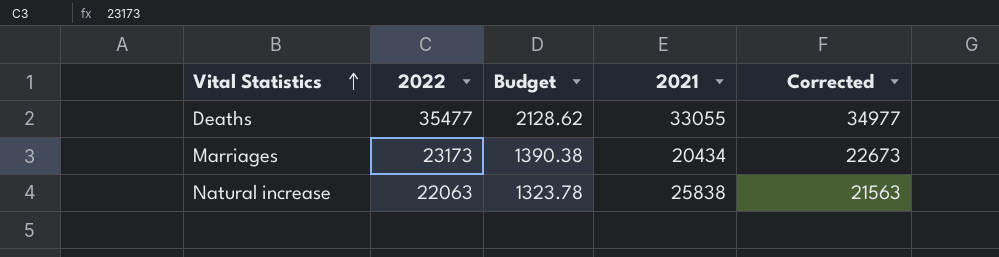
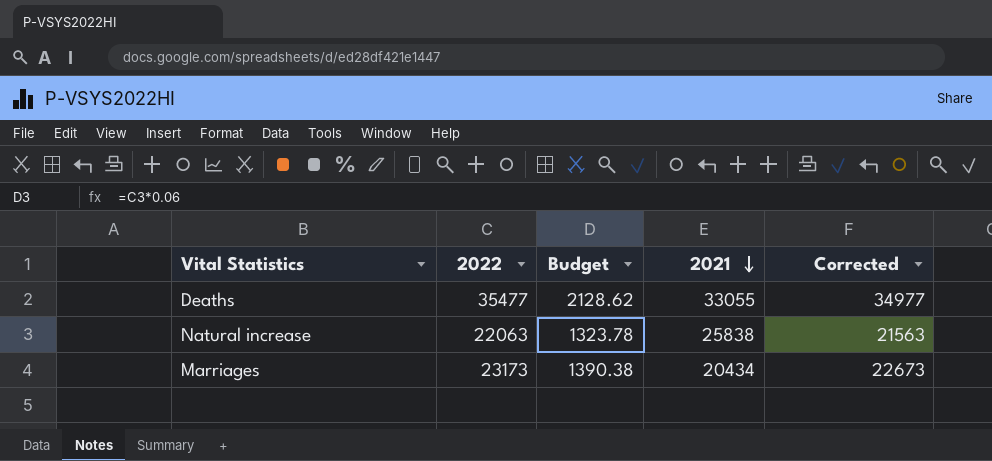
row order: Vital Statistics ascending -> 2021 descending

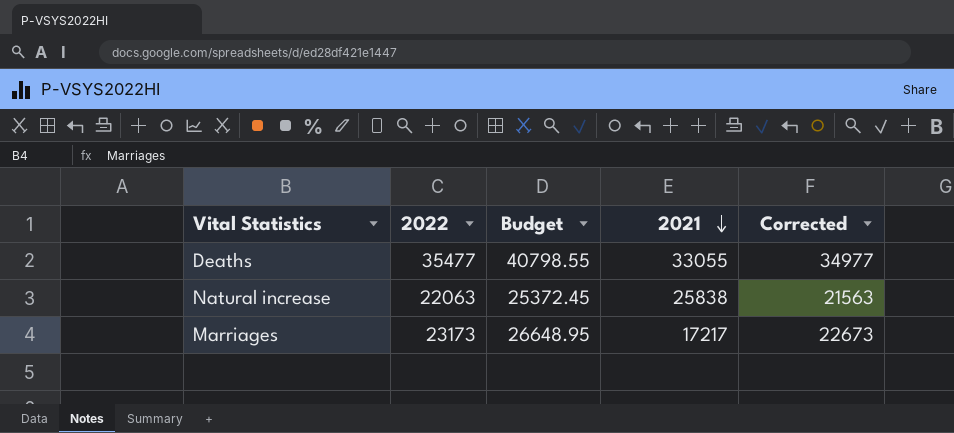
column Budget | formula: [2022] * 0.06 -> [2022] * 1.15
Marriages | 2021: 20434 -> 17217

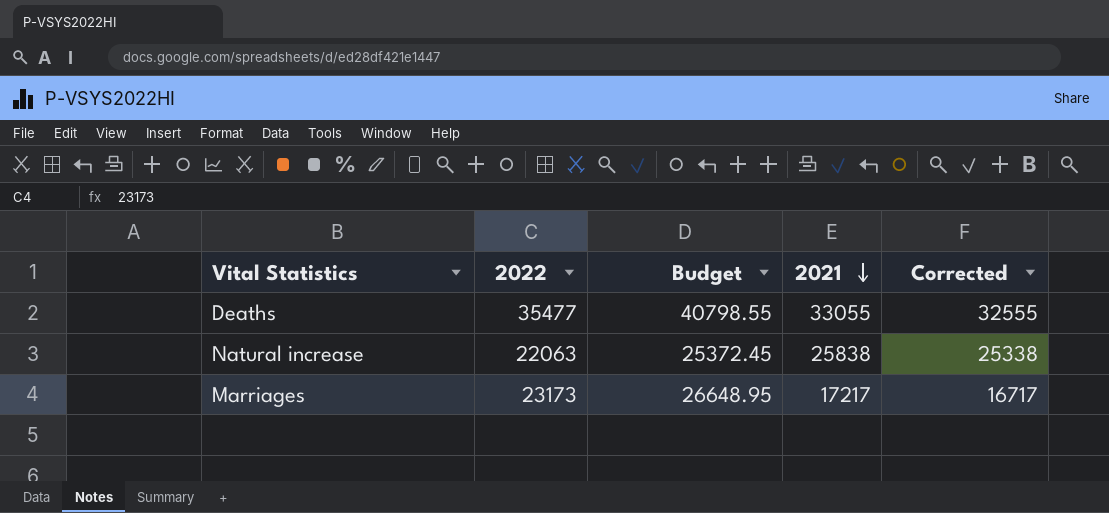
column Corrected | formula: [2022] - 500 -> [2021] - 500

